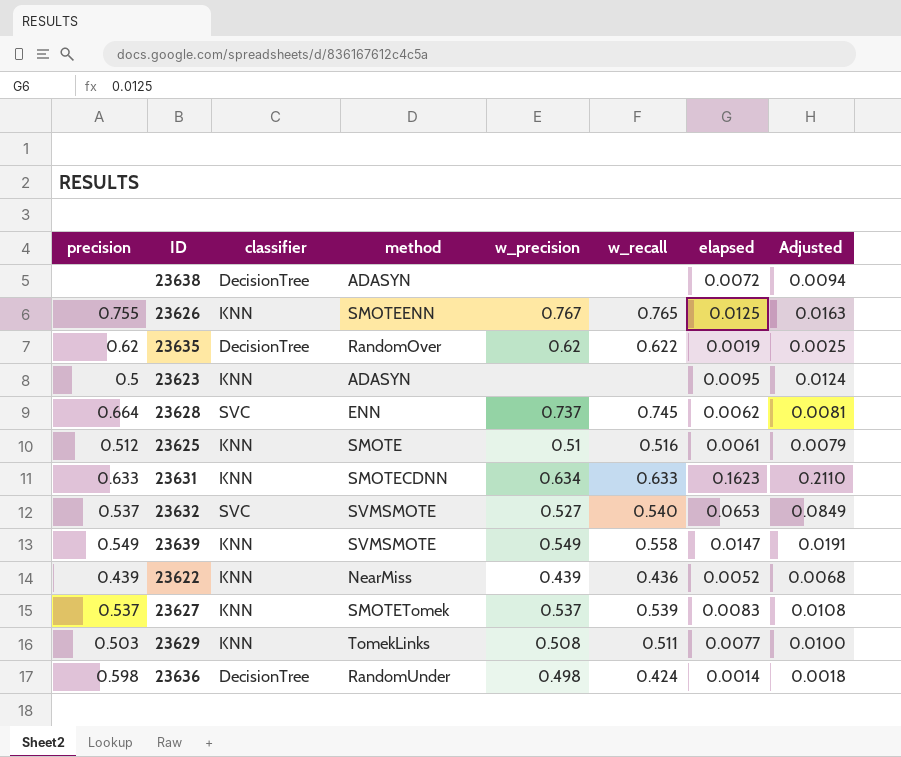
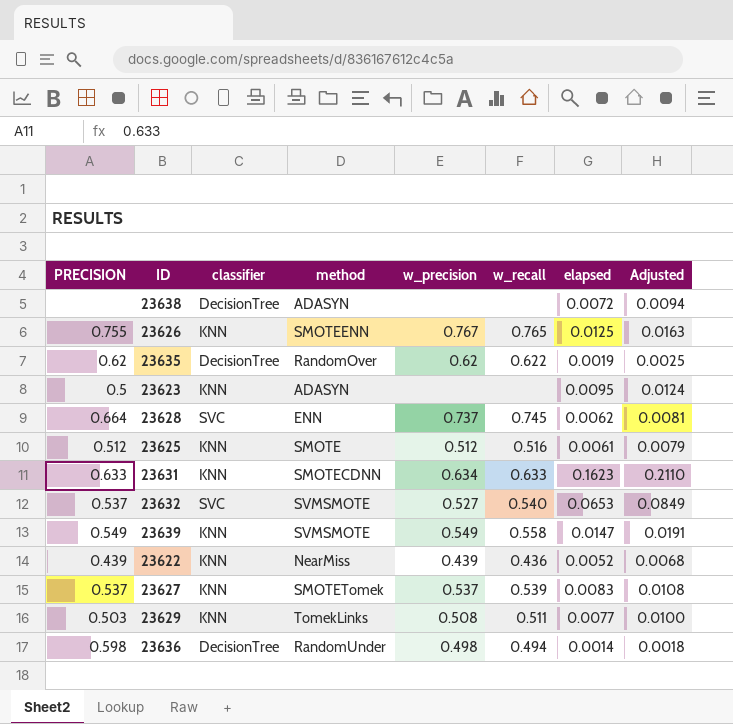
column name: precision -> PRECISION
23625 | w_precision: 0.51 -> 0.512
23636 | w_recall: 0.424 -> 0.494

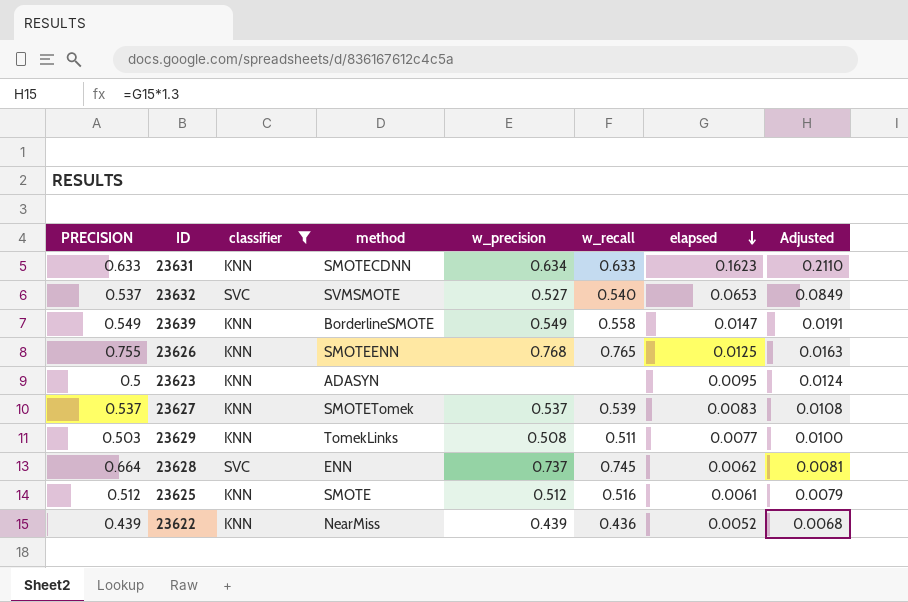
filter: none -> classifier != DecisionTree
row order: none -> elapsed descending
23639 | method: SVMSMOTE -> BorderlineSMOTE
23626 | w_precision: 0.767 -> 0.768

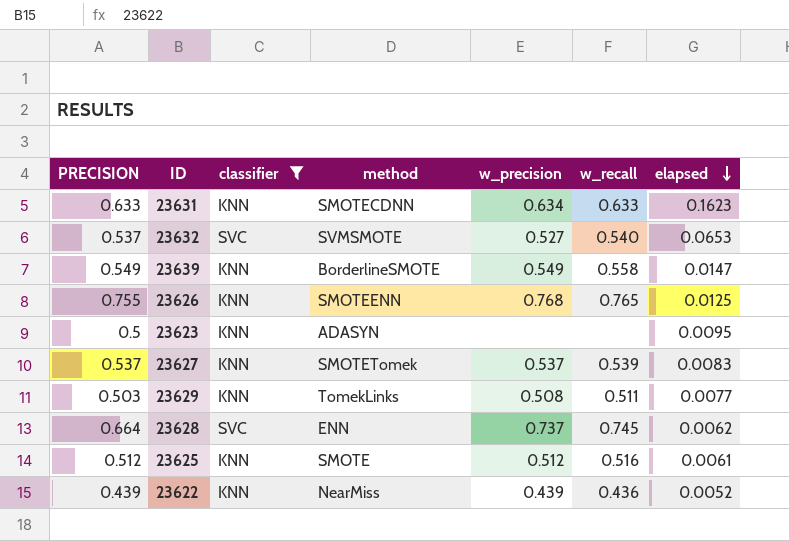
column Adjusted | formula: [elapsed] * 1.3 -> none

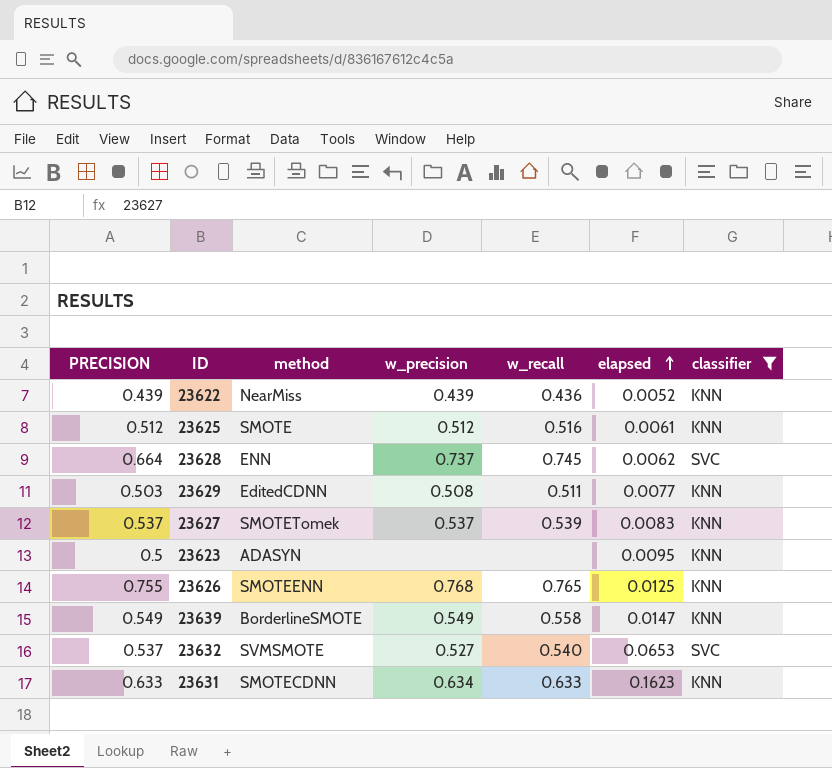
row order: elapsed descending -> elapsed ascending
column classifier | position: 3 -> 7
23629 | method: TomekLinks -> EditedCDNN

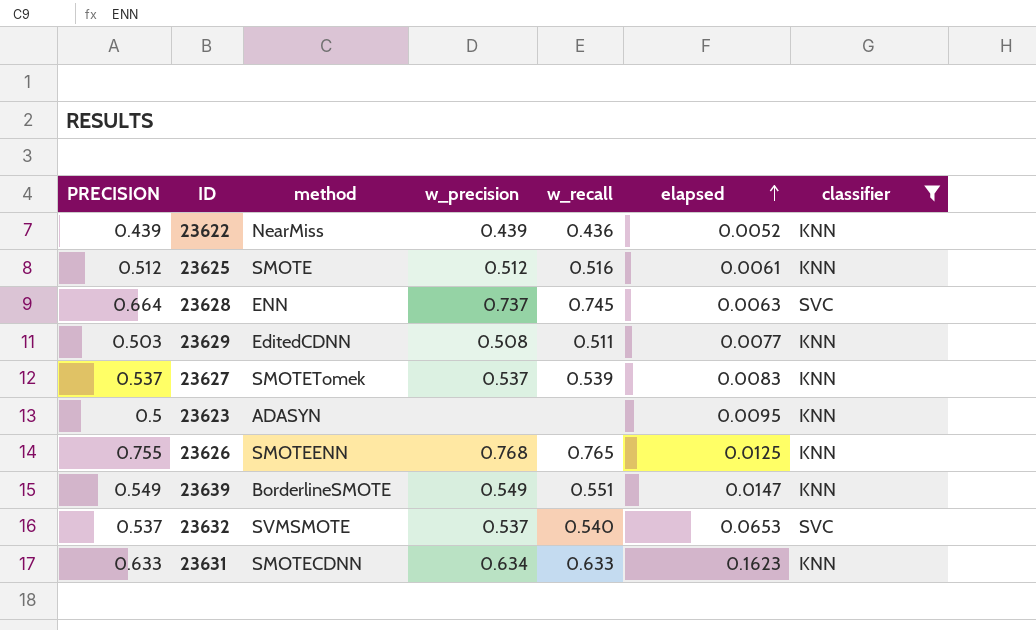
23628 | elapsed: 0.0062 -> 0.0063
23639 | w_recall: 0.558 -> 0.551
23632 | w_precision: 0.527 -> 0.537

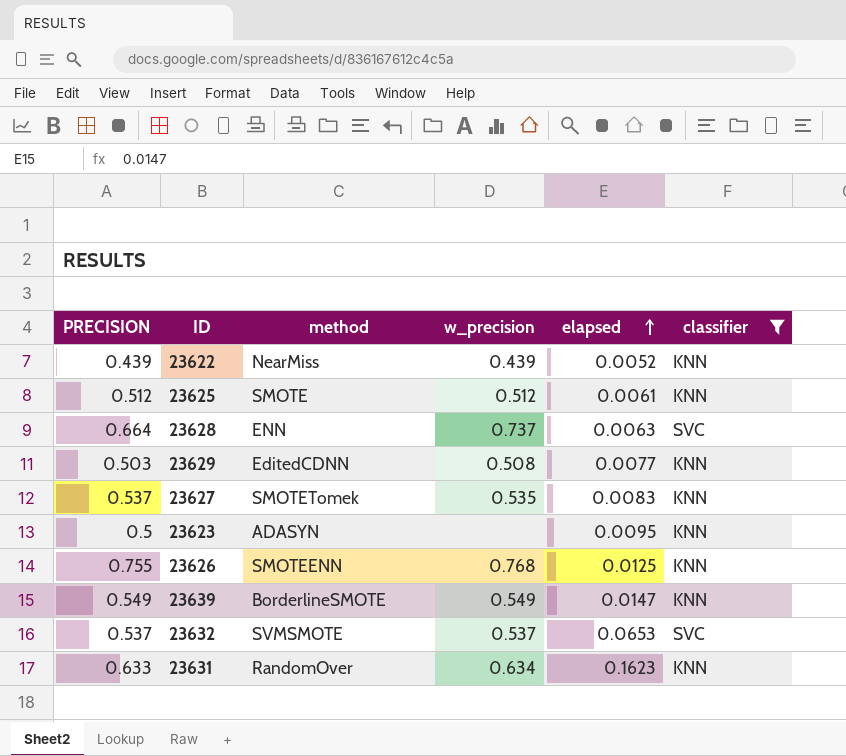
column w_recall | position: 5 -> none
23627 | w_precision: 0.537 -> 0.535
23631 | method: SMOTECDNN -> RandomOver

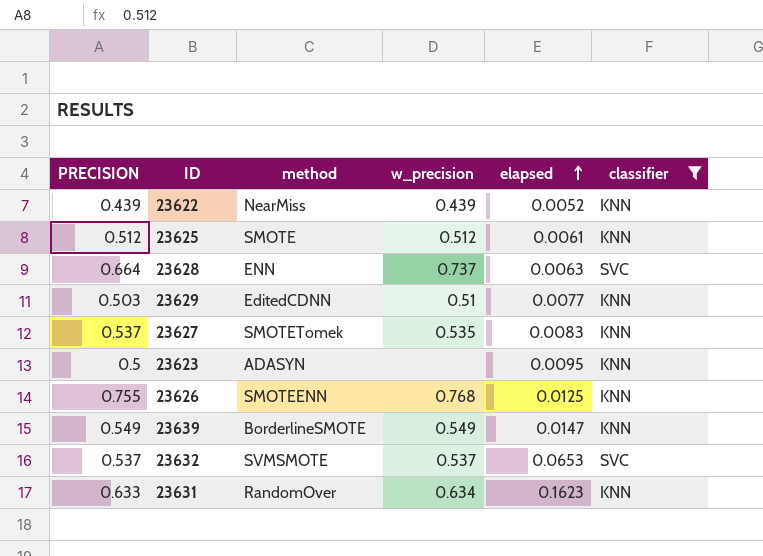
23629 | w_precision: 0.508 -> 0.51

